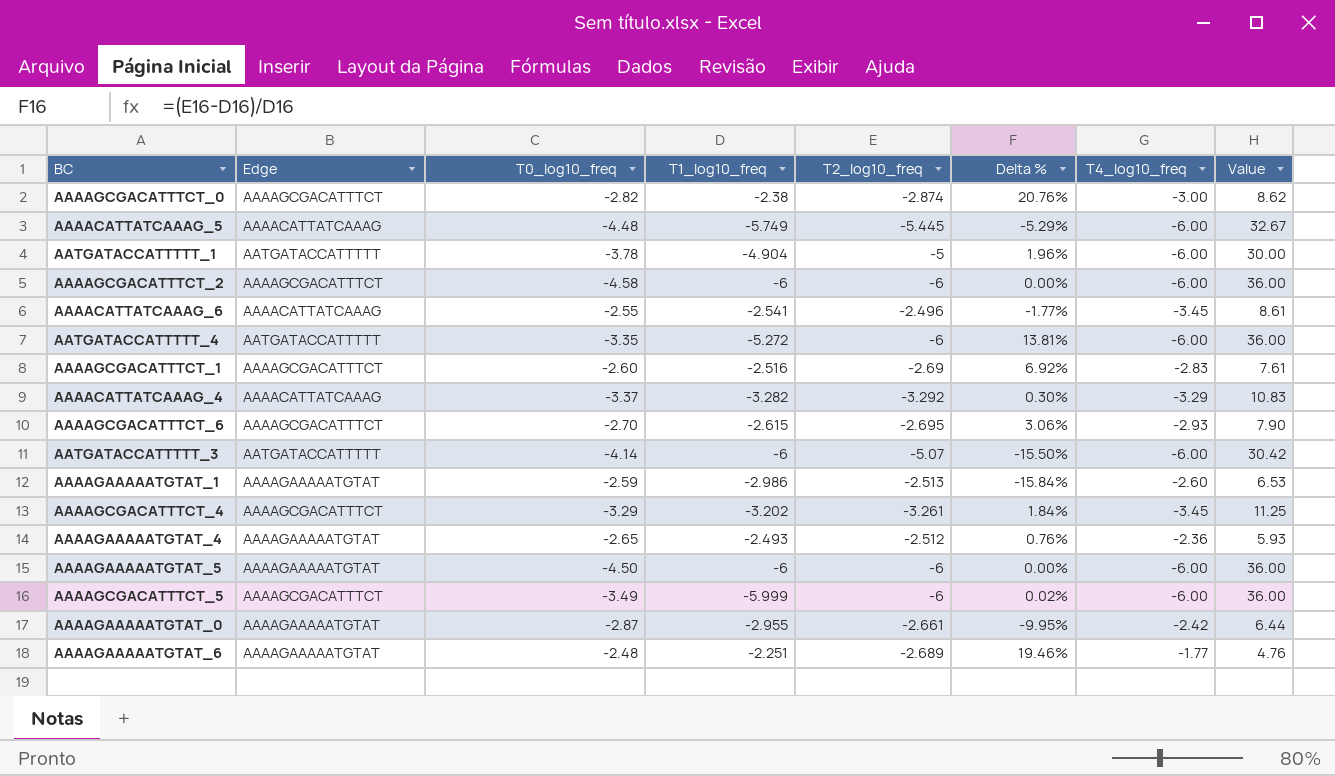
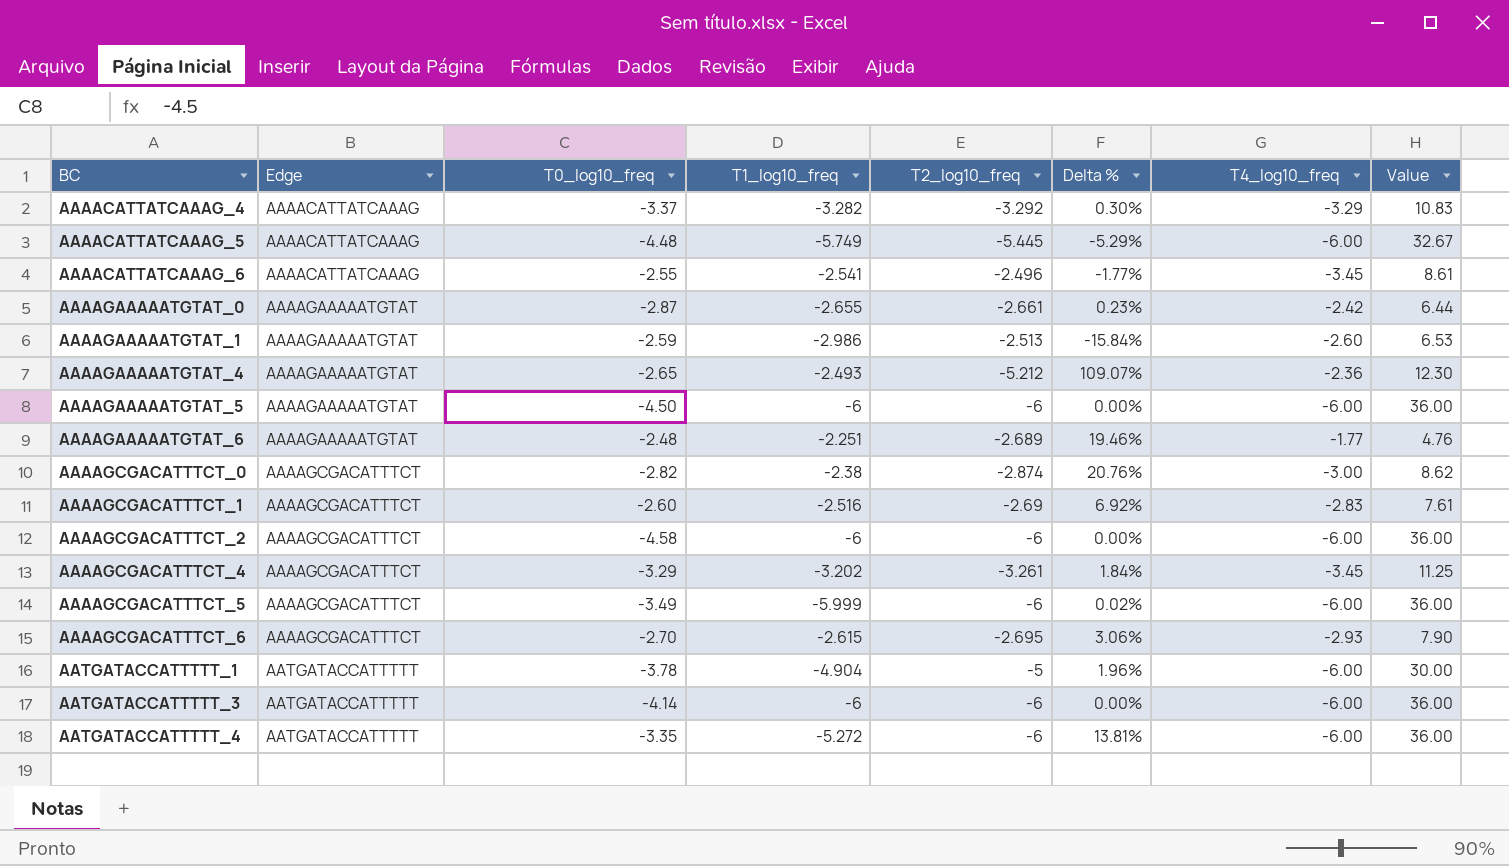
row order: none -> BC ascending
AAAAGAAAAATGTAT_0 | T1_log10_freq: -2.955 -> -2.655
AAAAGAAAAATGTAT_0 | Delta %: -9.95% -> 0.23%
AAAAGAAAAATGTAT_4 | T2_log10_freq: -2.512 -> -5.212
AAAAGAAAAATGTAT_4 | Delta %: 0.76% -> 109.07%
AAAAGAAAAATGTAT_4 | Value: 5.93 -> 12.30
AATGATACCATTTTT_3 | T2_log10_freq: -5.07 -> -6
AATGATACCATTTTT_3 | Delta %: -15.50% -> 0.00%
AATGATACCATTTTT_3 | Value: 30.42 -> 36.00

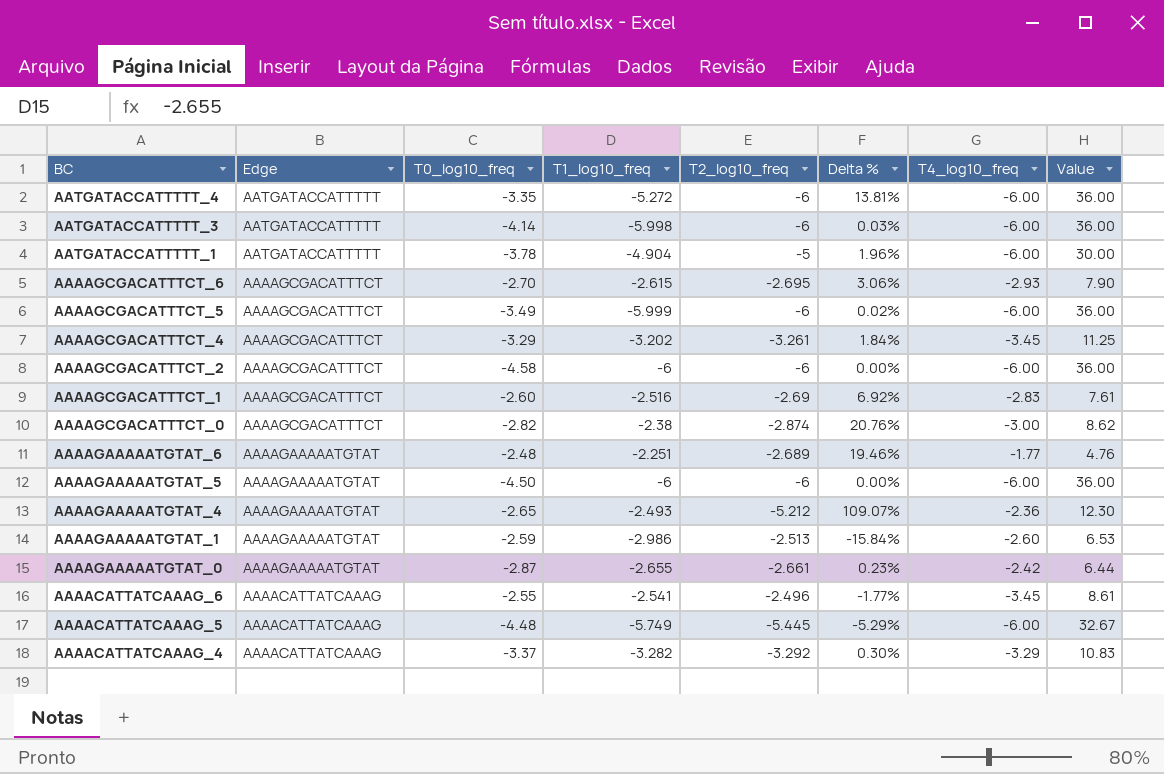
row order: BC ascending -> BC descending
AATGATACCATTTTT_3 | T1_log10_freq: -6 -> -5.998
AATGATACCATTTTT_3 | Delta %: 0.00% -> 0.03%

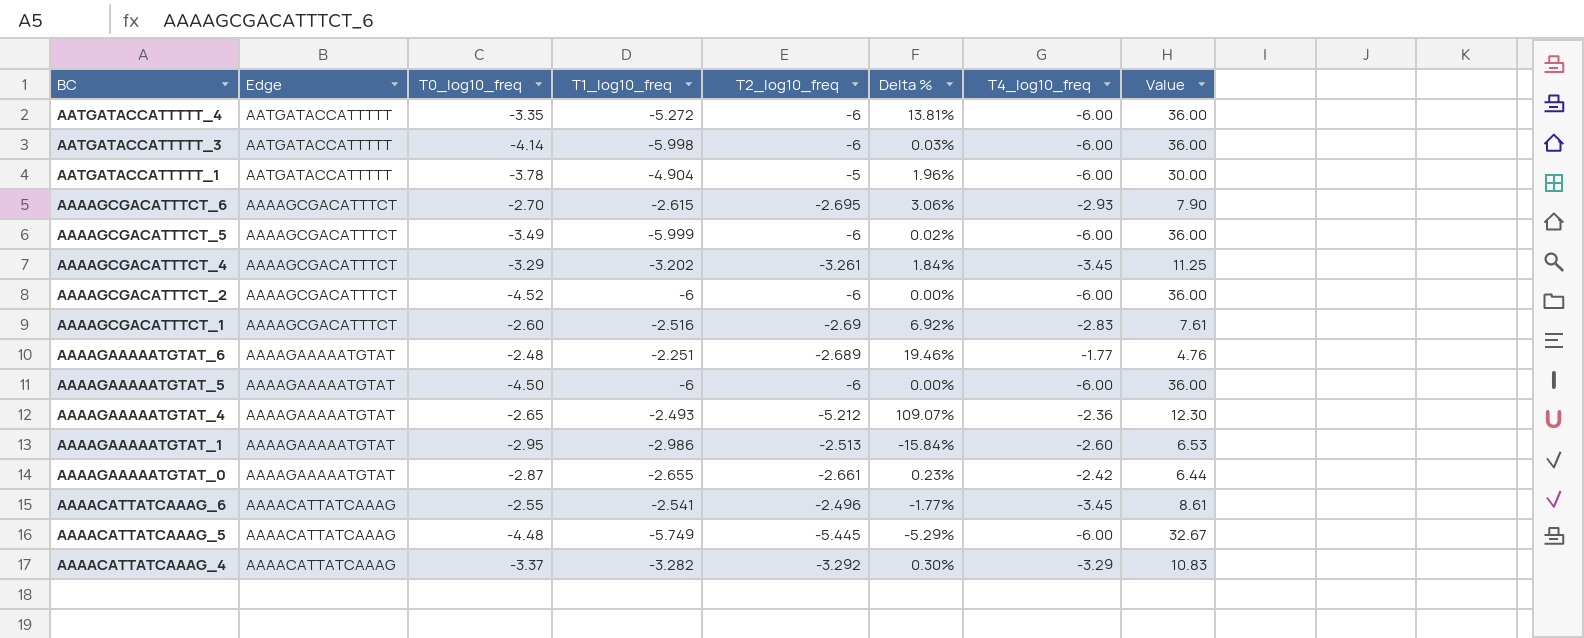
row AAAAGCGACATTTCT_0: AAAAGCGACATTTCT | -2.82 | -2.38 | -2.874 | 20.76% | -3.00 | 8.62 -> none
AAAAGCGACATTTCT_2 | T0_log10_freq: -4.58 -> -4.52
AAAAGAAAAATGTAT_1 | T0_log10_freq: -2.59 -> -2.95

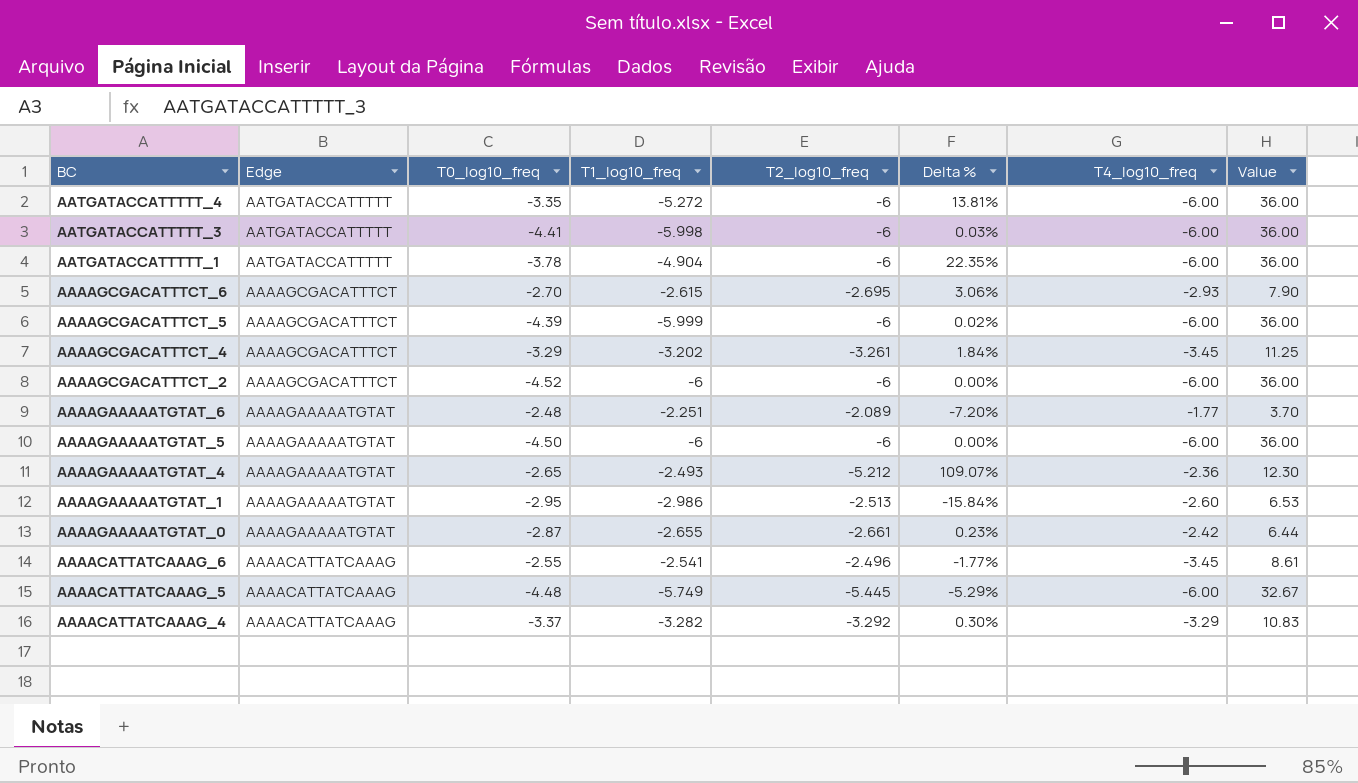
row AAAAGCGACATTTCT_1: AAAAGCGACATTTCT | -2.60 | -2.516 | -2.69 | 6.92% | -2.83 | 7.61 -> none
AATGATACCATTTTT_3 | T0_log10_freq: -4.14 -> -4.41
AATGATACCATTTTT_1 | T2_log10_freq: -5 -> -6
AATGATACCATTTTT_1 | Delta %: 1.96% -> 22.35%
AATGATACCATTTTT_1 | Value: 30.00 -> 36.00
AAAAGCGACATTTCT_5 | T0_log10_freq: -3.49 -> -4.39
AAAAGAAAAATGTAT_6 | T2_log10_freq: -2.689 -> -2.089
AAAAGAAAAATGTAT_6 | Delta %: 19.46% -> -7.20%
AAAAGAAAAATGTAT_6 | Value: 4.76 -> 3.70

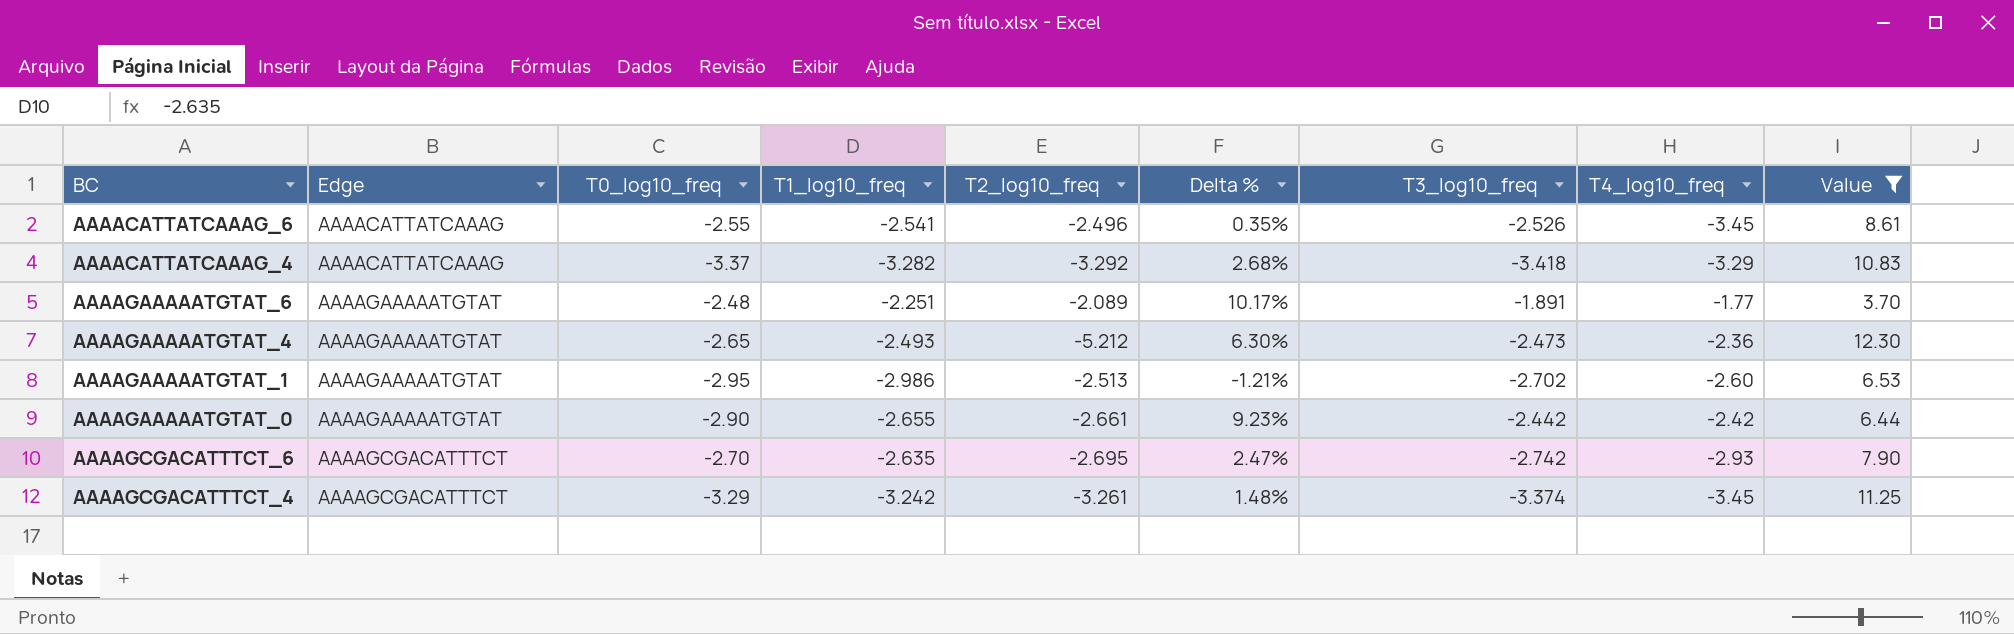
filter: none -> Value <= 12.30
row order: BC descending -> Edge ascending
column Delta % | formula: ([T2_log10_freq] - [T1_log10_freq]) / [T1_log10_freq] -> ([T0_log10_freq] - [T1_log10_freq]) / [T1_log10_freq]
column T3_log10_freq | position: none -> 7
AAAAGAAAAATGTAT_0 | T0_log10_freq: -2.87 -> -2.90
AAAAGCGACATTTCT_6 | T1_log10_freq: -2.615 -> -2.635
AAAAGCGACATTTCT_4 | T1_log10_freq: -3.202 -> -3.242

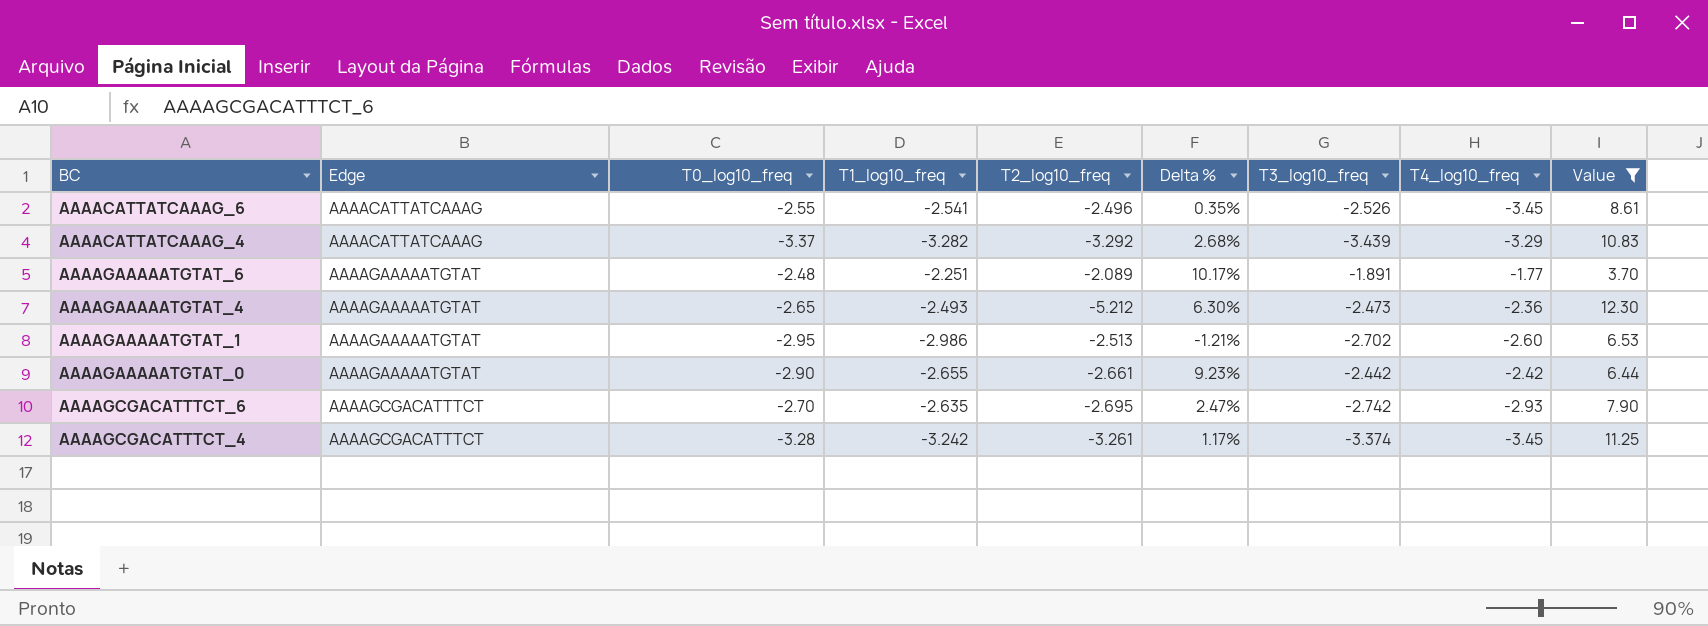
AAAACATTATCAAAG_4 | T3_log10_freq: -3.418 -> -3.439
AAAAGCGACATTTCT_4 | T0_log10_freq: -3.29 -> -3.28
AAAAGCGACATTTCT_4 | Delta %: 1.48% -> 1.17%

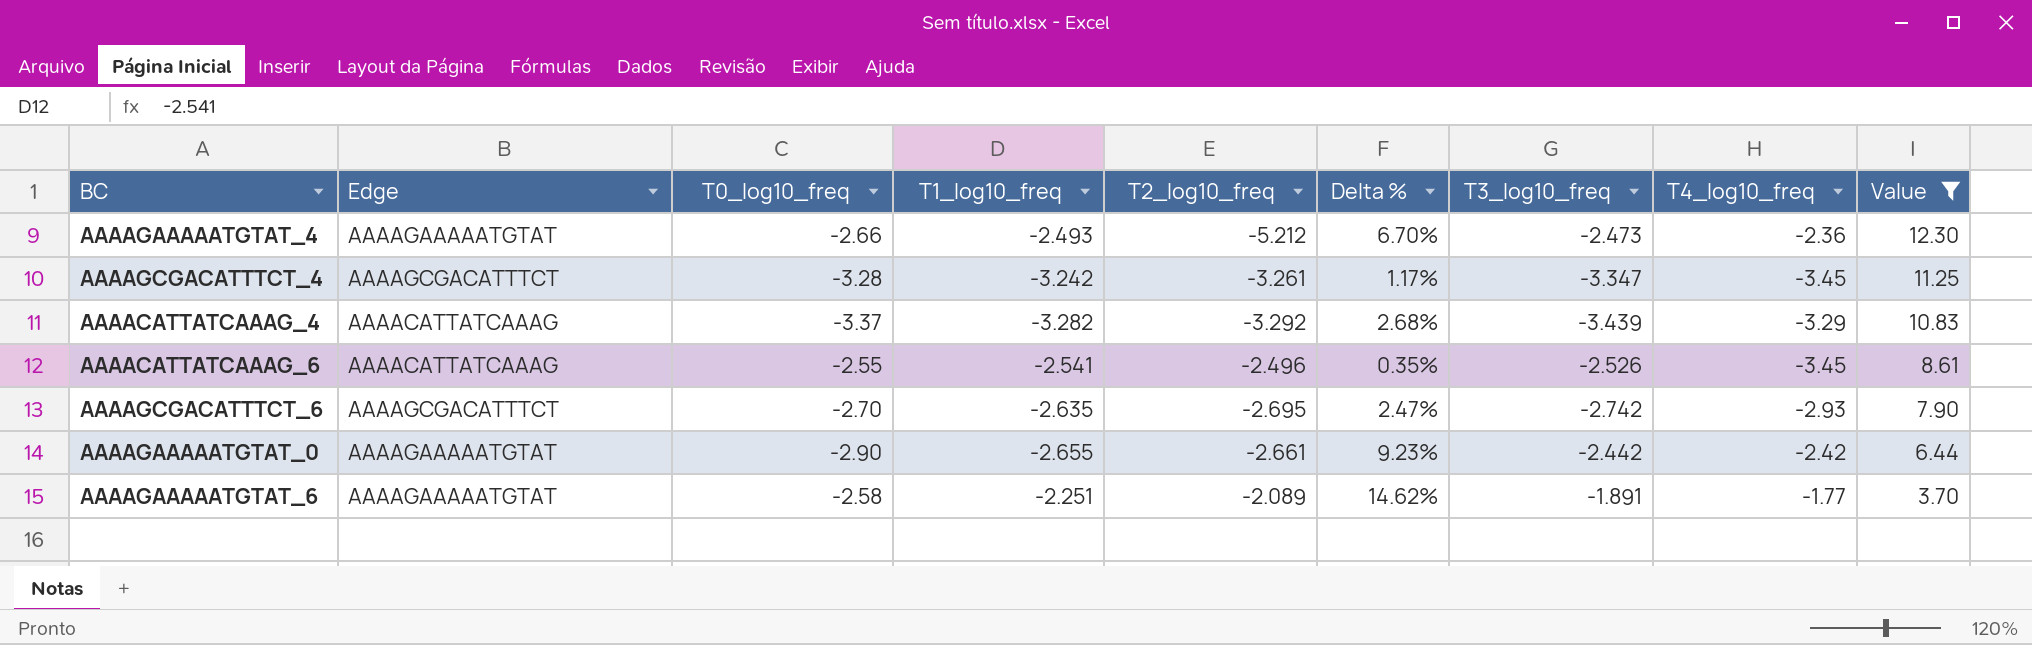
row order: Edge ascending -> Value descending
row AAAAGAAAAATGTAT_1: AAAAGAAAAATGTAT | -2.95 | -2.986 | -2.513 | -1.21% | -2.702 | -2.60 | 6.53 -> none
AAAAGAAAAATGTAT_4 | T0_log10_freq: -2.65 -> -2.66
AAAAGAAAAATGTAT_4 | Delta %: 6.30% -> 6.70%
AAAAGCGACATTTCT_4 | T3_log10_freq: -3.374 -> -3.347
AAAAGAAAAATGTAT_6 | T0_log10_freq: -2.48 -> -2.58
AAAAGAAAAATGTAT_6 | Delta %: 10.17% -> 14.62%

